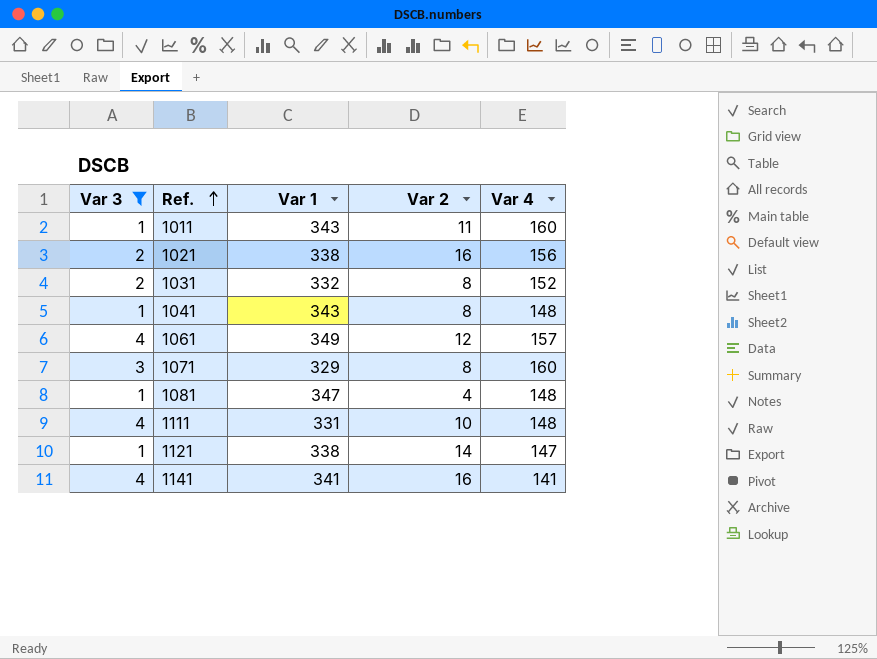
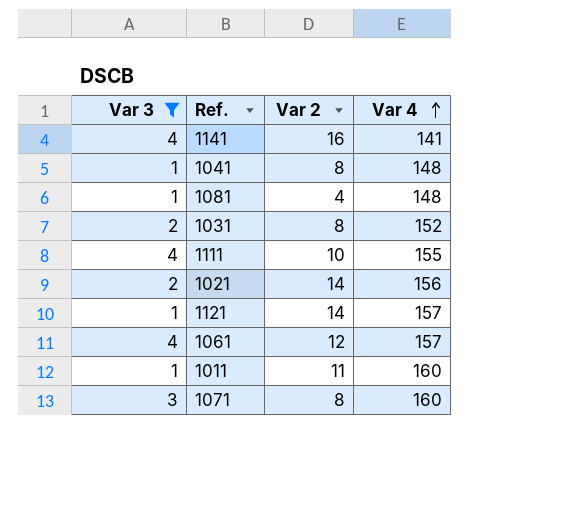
row order: Ref. ascending -> Var 4 ascending
column Var 1 | position: 3 -> none
1111 | Var 4: 148 -> 155
1021 | Var 2: 16 -> 14
1121 | Var 4: 147 -> 157

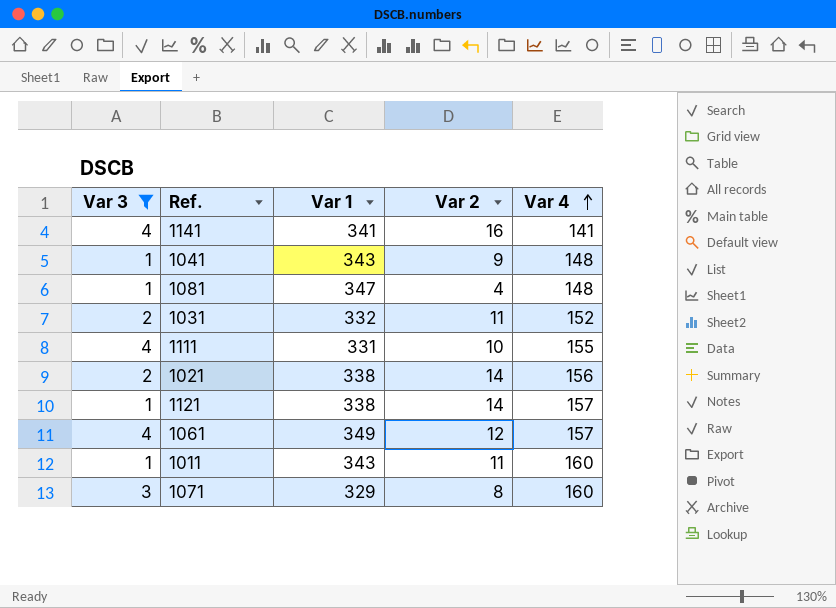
column Var 1 | position: none -> 3
1041 | Var 2: 8 -> 9
1031 | Var 2: 8 -> 11

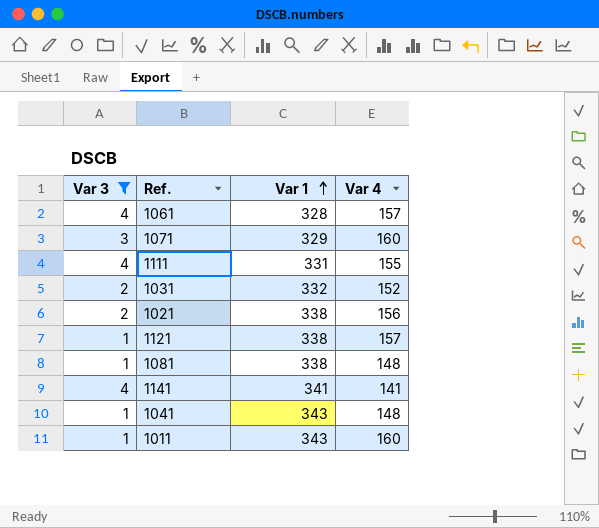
row order: Var 4 ascending -> Var 1 ascending
column Var 2 | position: 4 -> none
1061 | Var 1: 349 -> 328
1081 | Var 1: 347 -> 338

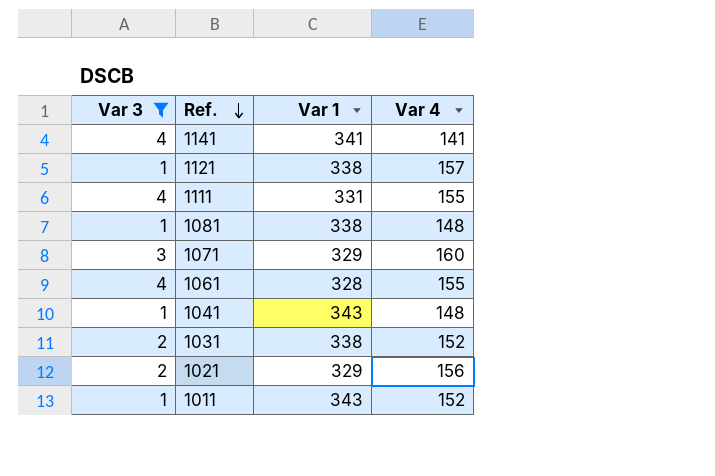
row order: Var 1 ascending -> Ref. descending
1061 | Var 4: 157 -> 155
1031 | Var 1: 332 -> 338
1021 | Var 1: 338 -> 329
1011 | Var 4: 160 -> 152

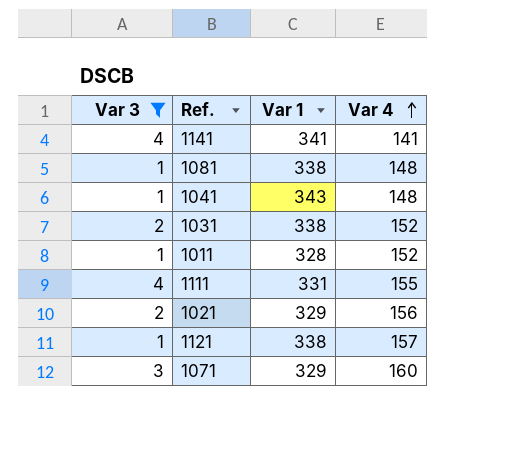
row order: Ref. descending -> Var 4 ascending
row 1061: 4 | 328 | 155 -> none
1011 | Var 1: 343 -> 328

